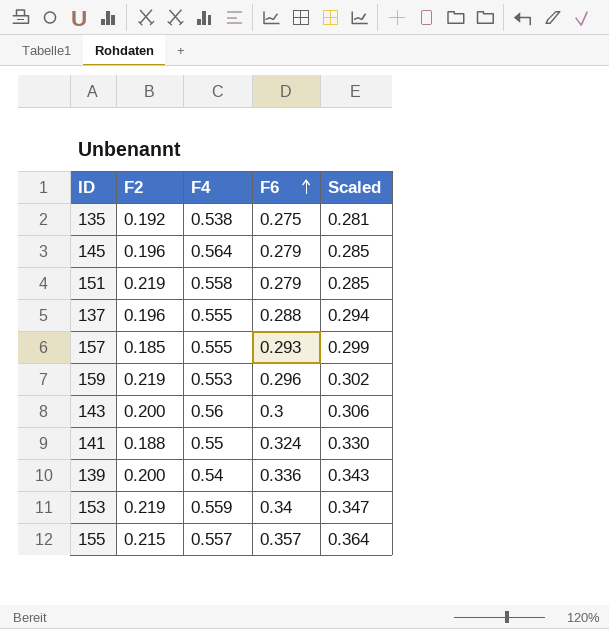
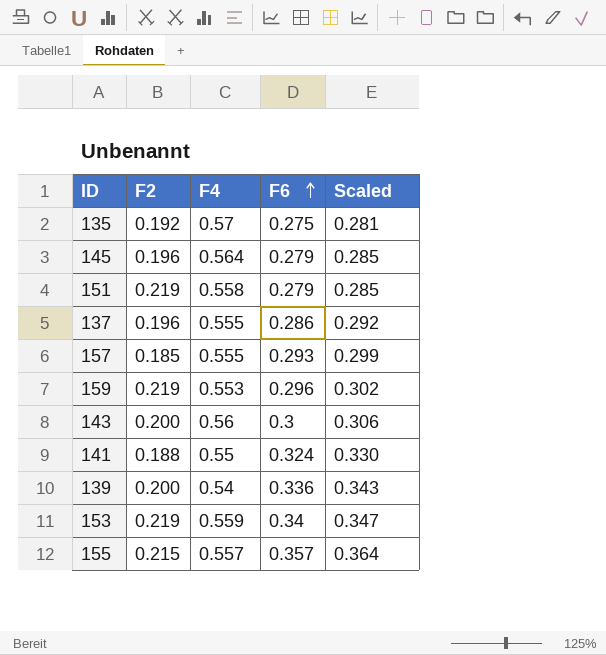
135 | F4: 0.538 -> 0.57
137 | F6: 0.288 -> 0.286
137 | Scaled: 0.294 -> 0.292

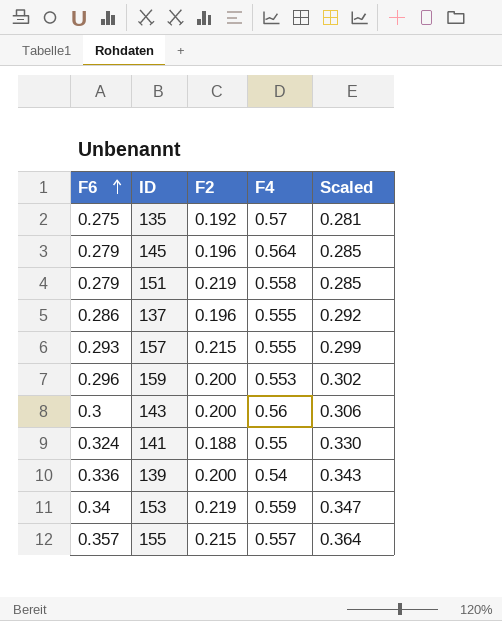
column F6 | position: 4 -> 1
157 | F2: 0.185 -> 0.215
159 | F2: 0.219 -> 0.200

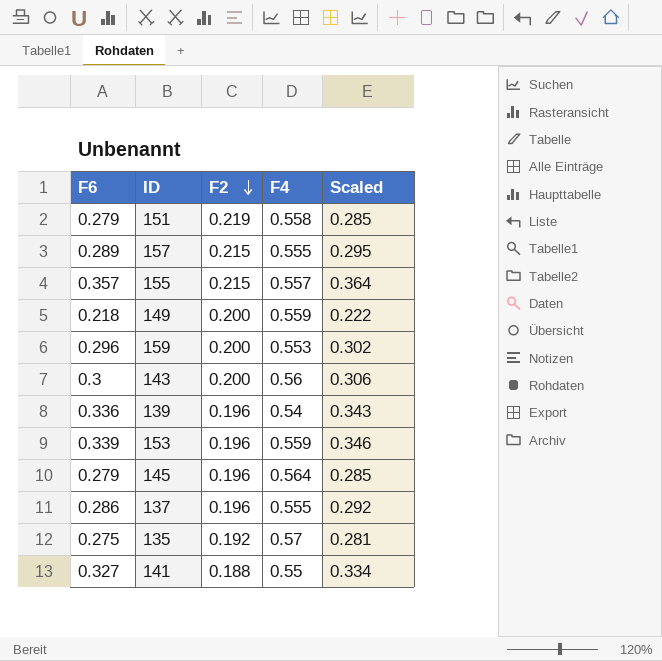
row order: F6 ascending -> F2 descending
157 | F6: 0.293 -> 0.289
157 | Scaled: 0.299 -> 0.295
row 149: none -> 0.218 | 0.200 | 0.559 | 0.222
139 | F2: 0.200 -> 0.196
153 | F6: 0.34 -> 0.339
153 | F2: 0.219 -> 0.196
153 | Scaled: 0.347 -> 0.346
141 | F6: 0.324 -> 0.327
141 | Scaled: 0.330 -> 0.334

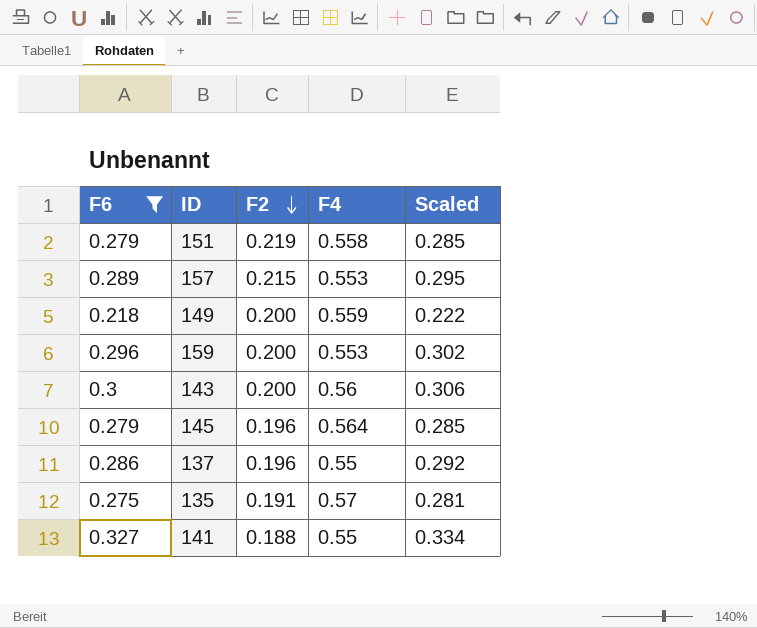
filter: none -> F6 <= 0.327
157 | F4: 0.555 -> 0.553
137 | F4: 0.555 -> 0.55
135 | F2: 0.192 -> 0.191

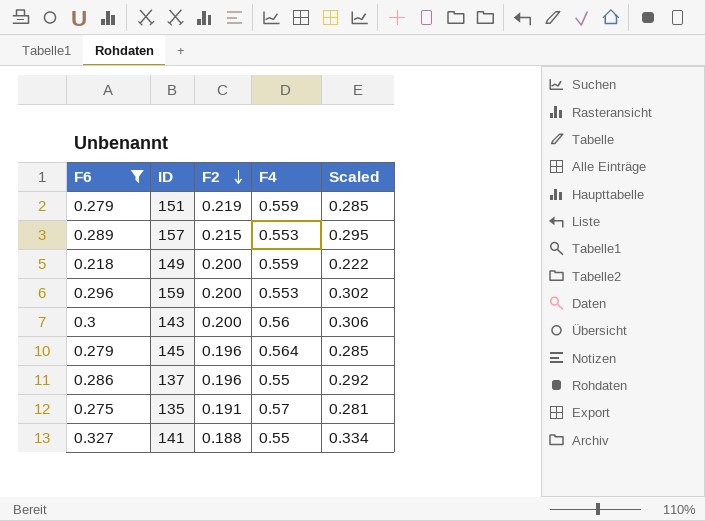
151 | F4: 0.558 -> 0.559

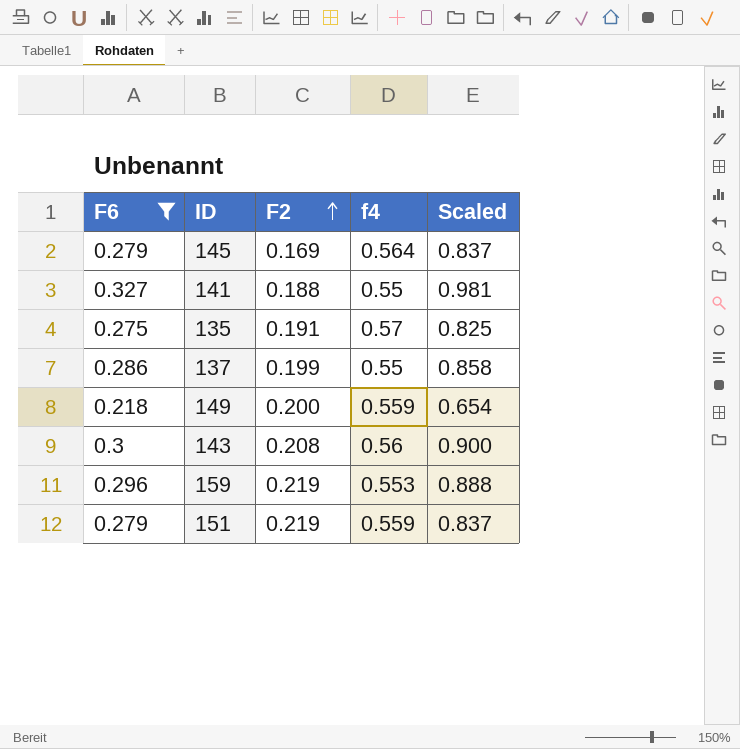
row order: F2 descending -> F2 ascending
column name: F4 -> f4
column Scaled | formula: [F6] * 1.02 -> [F6] * 3
row 157: 0.289 | 0.215 | 0.553 | 0.295 -> none
145 | F2: 0.196 -> 0.169
137 | F2: 0.196 -> 0.199
143 | F2: 0.200 -> 0.208
159 | F2: 0.200 -> 0.219

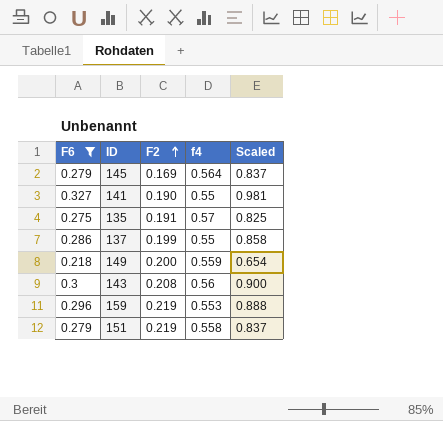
141 | F2: 0.188 -> 0.190
151 | f4: 0.559 -> 0.558

